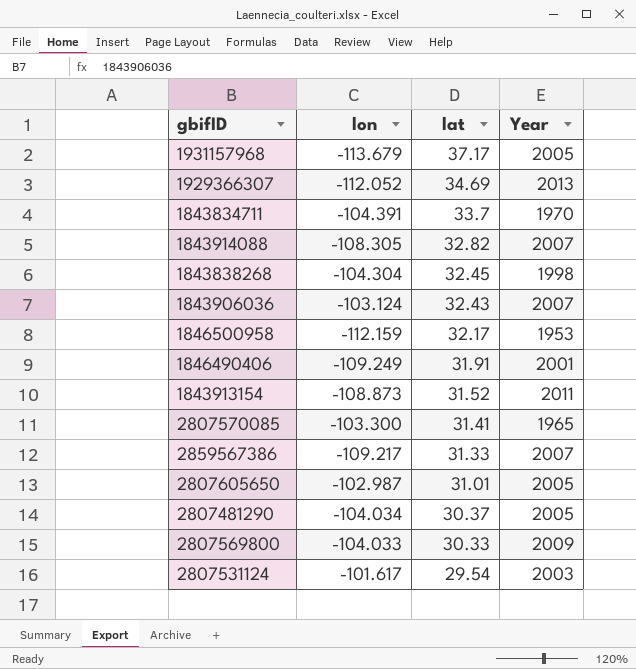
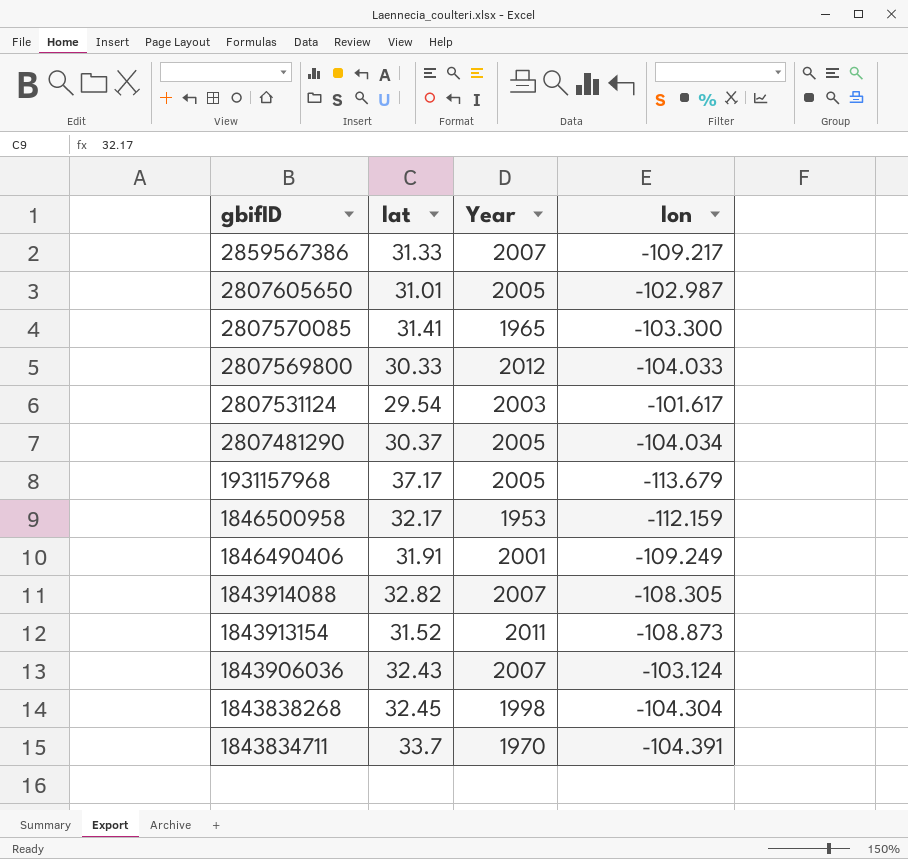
row order: lat descending -> gbifID descending
column lon | position: 2 -> 4
row 1929366307: -112.052 | 34.69 | 2013 -> none
2807569800 | Year: 2009 -> 2012

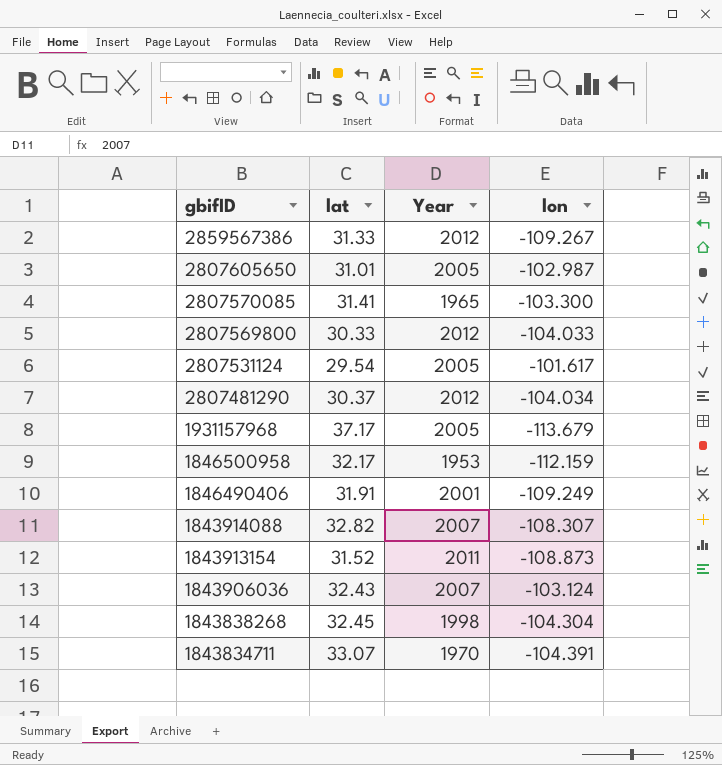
2859567386 | Year: 2007 -> 2012
2859567386 | lon: -109.217 -> -109.267
2807531124 | Year: 2003 -> 2005
2807481290 | Year: 2005 -> 2012
1843914088 | lon: -108.305 -> -108.307
1843834711 | lat: 33.7 -> 33.07

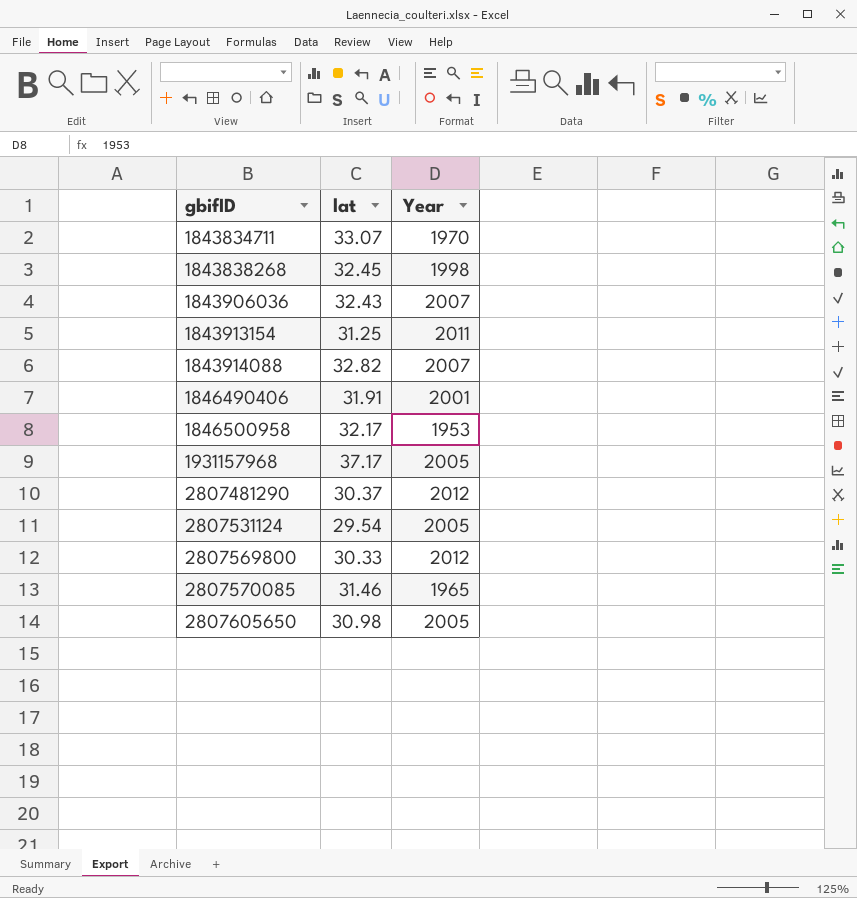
row order: gbifID descending -> gbifID ascending
column lon | position: 4 -> none
row 2859567386: 31.33 | 2012 | -109.267 -> none
1843913154 | lat: 31.52 -> 31.25
2807570085 | lat: 31.41 -> 31.46
2807605650 | lat: 31.01 -> 30.98

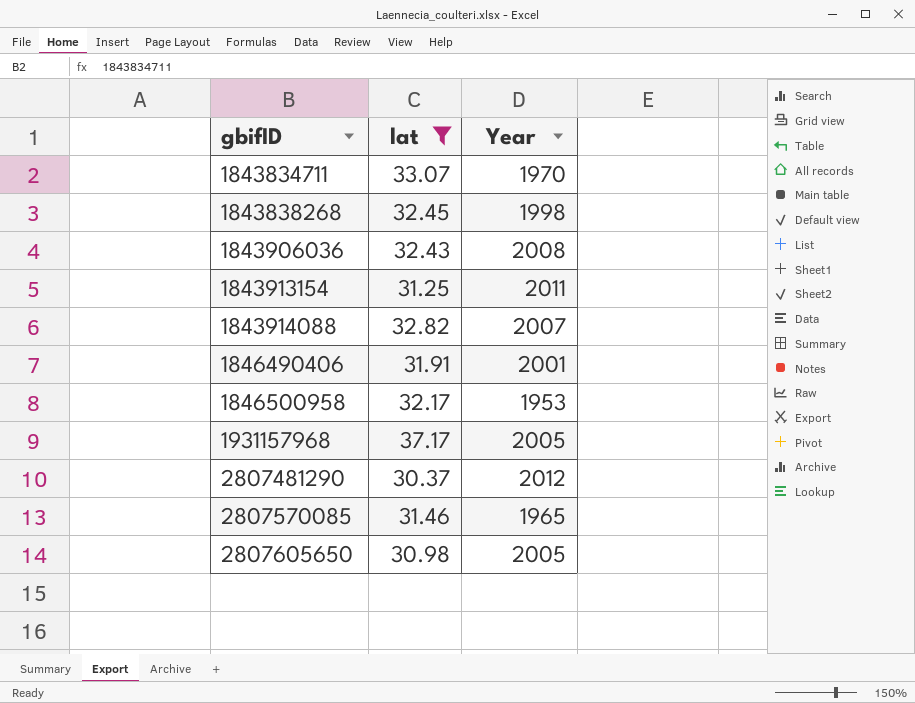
filter: none -> lat >= 30.37
1843906036 | Year: 2007 -> 2008

